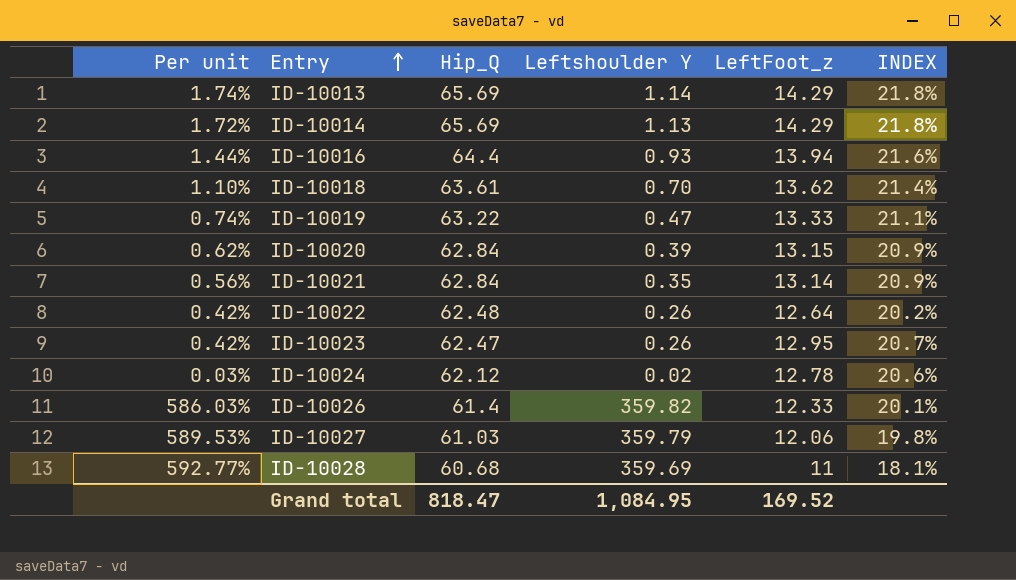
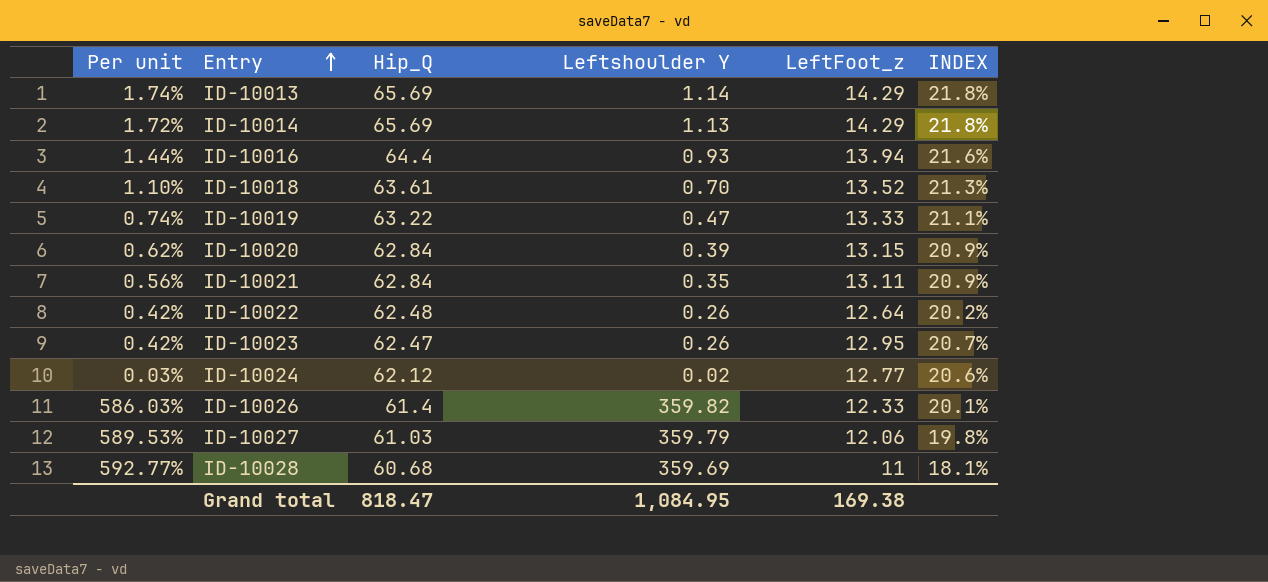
ID-10018 | LeftFoot_z: 13.62 -> 13.52
ID-10018 | INDEX: 21.4% -> 21.3%
ID-10021 | LeftFoot_z: 13.14 -> 13.11
ID-10024 | LeftFoot_z: 12.78 -> 12.77
Grand total | LeftFoot_z: 169.52 -> 169.38

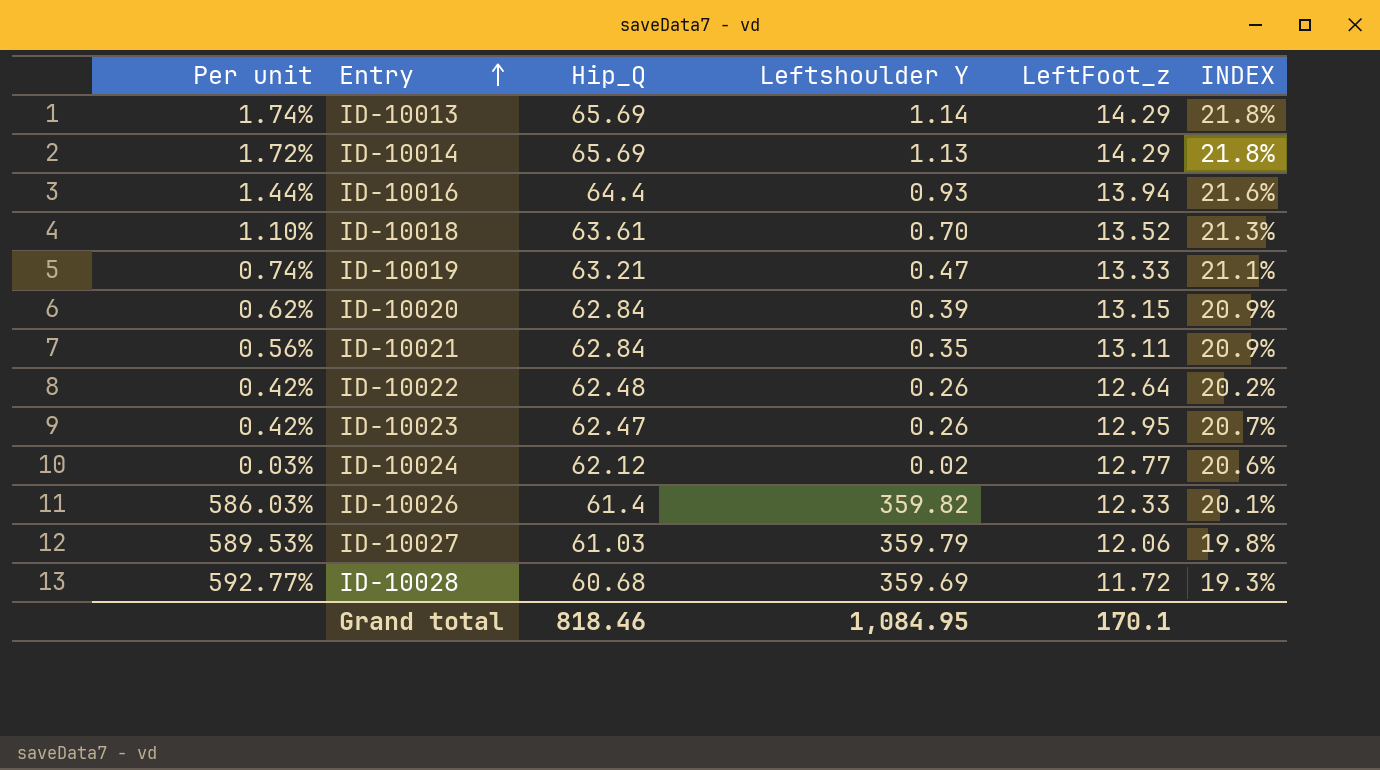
ID-10019 | Hip_Q: 63.22 -> 63.21
ID-10028 | LeftFoot_z: 11 -> 11.72
ID-10028 | INDEX: 18.1% -> 19.3%
Grand total | Hip_Q: 818.47 -> 818.46
Grand total | LeftFoot_z: 169.38 -> 170.1

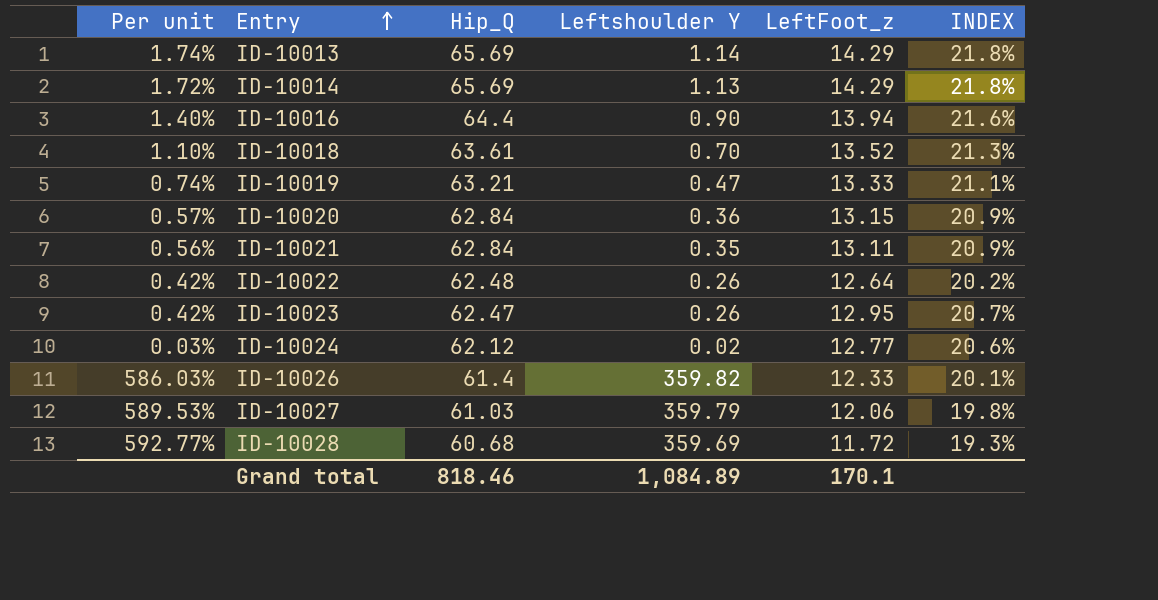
ID-10016 | Per unit: 1.44% -> 1.40%
ID-10016 | Leftshoulder Y: 0.93 -> 0.90
ID-10020 | Per unit: 0.62% -> 0.57%
ID-10020 | Leftshoulder Y: 0.39 -> 0.36
Grand total | Leftshoulder Y: 1,084.95 -> 1,084.89

